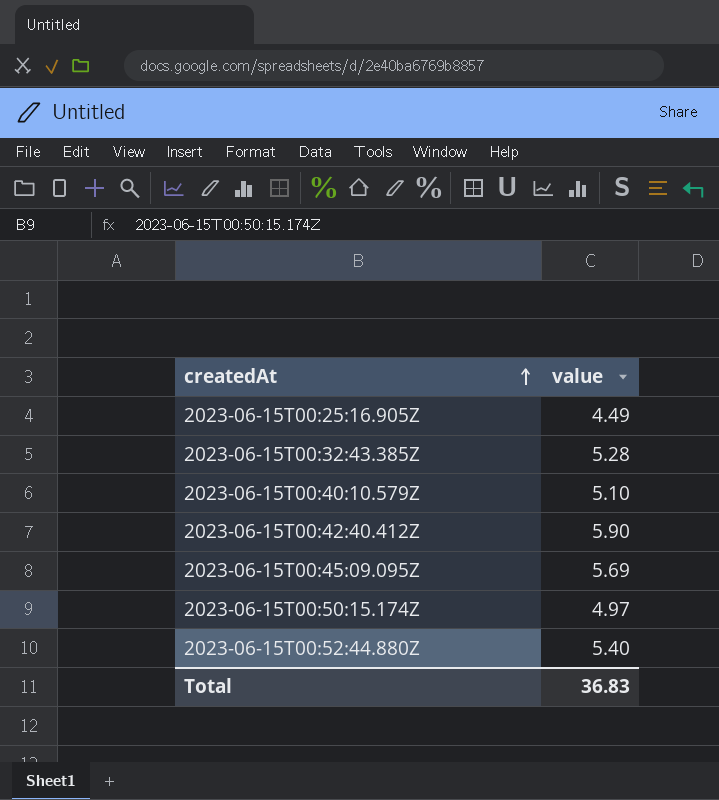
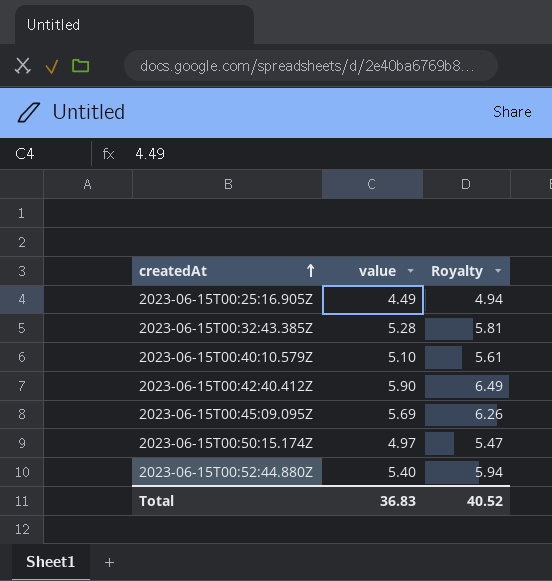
column Royalty | formula: none -> [value] * 1.1

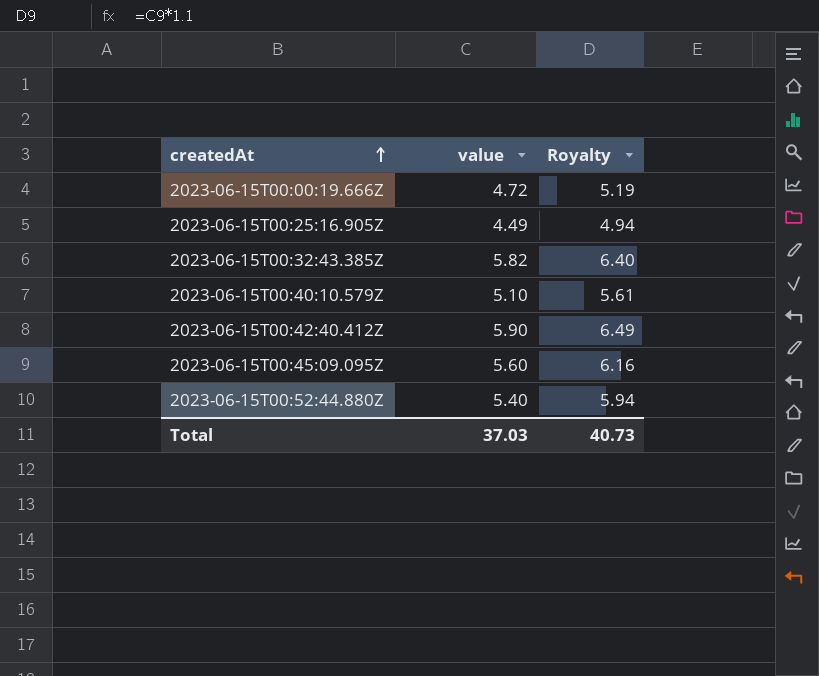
row 2023-06-15T00:50:15.174Z: 4.97 | 5.47 -> none
row 2023-06-15T00:00:19.666Z: none -> 4.72 | 5.19
2023-06-15T00:32:43.385Z | value: 5.28 -> 5.82
2023-06-15T00:32:43.385Z | Royalty: 5.81 -> 6.40
2023-06-15T00:45:09.095Z | value: 5.69 -> 5.60
2023-06-15T00:45:09.095Z | Royalty: 6.26 -> 6.16
Total | value: 36.83 -> 37.03
Total | Royalty: 40.52 -> 40.73

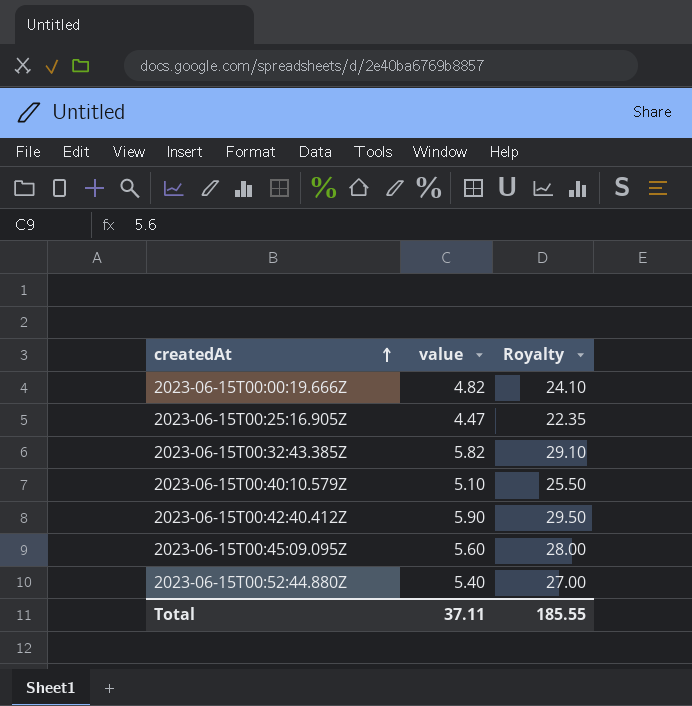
column Royalty | formula: [value] * 1.1 -> [value] * 5
2023-06-15T00:00:19.666Z | value: 4.72 -> 4.82
2023-06-15T00:25:16.905Z | value: 4.49 -> 4.47
Total | value: 37.03 -> 37.11
Total | Royalty: 40.73 -> 185.55

